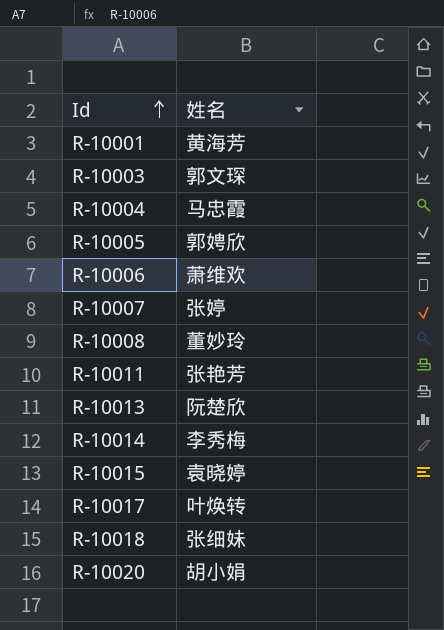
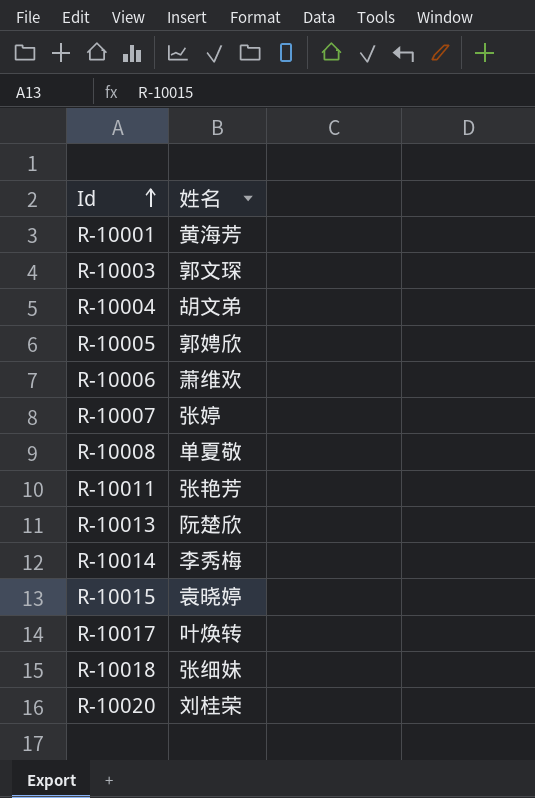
R-10004 | 姓名: 马忠霞 -> 胡文弟
R-10008 | 姓名: 董妙玲 -> 单夏敬
R-10020 | 姓名: 胡小娟 -> 刘桂荣

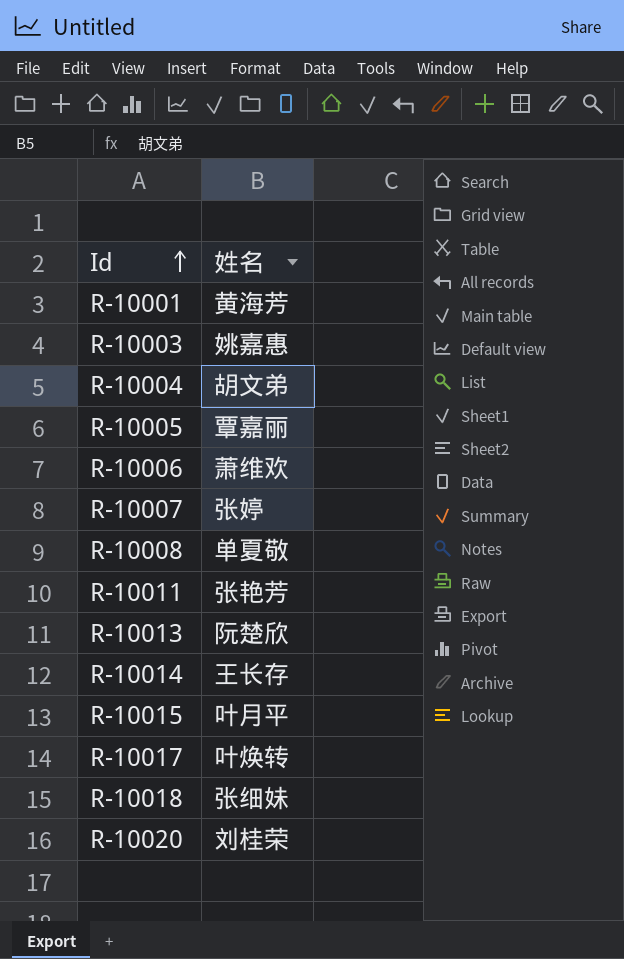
R-10003 | 姓名: 郭文琛 -> 姚嘉惠
R-10005 | 姓名: 郭娉欣 -> 覃嘉丽
R-10014 | 姓名: 李秀梅 -> 王长存
R-10015 | 姓名: 袁晓婷 -> 叶月平

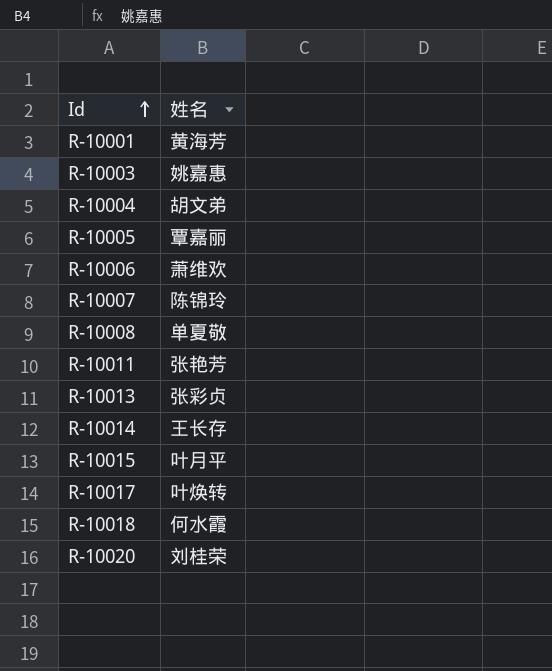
R-10007 | 姓名: 张婷 -> 陈锦玲
R-10013 | 姓名: 阮楚欣 -> 张彩贞
R-10018 | 姓名: 张细妹 -> 何水霞

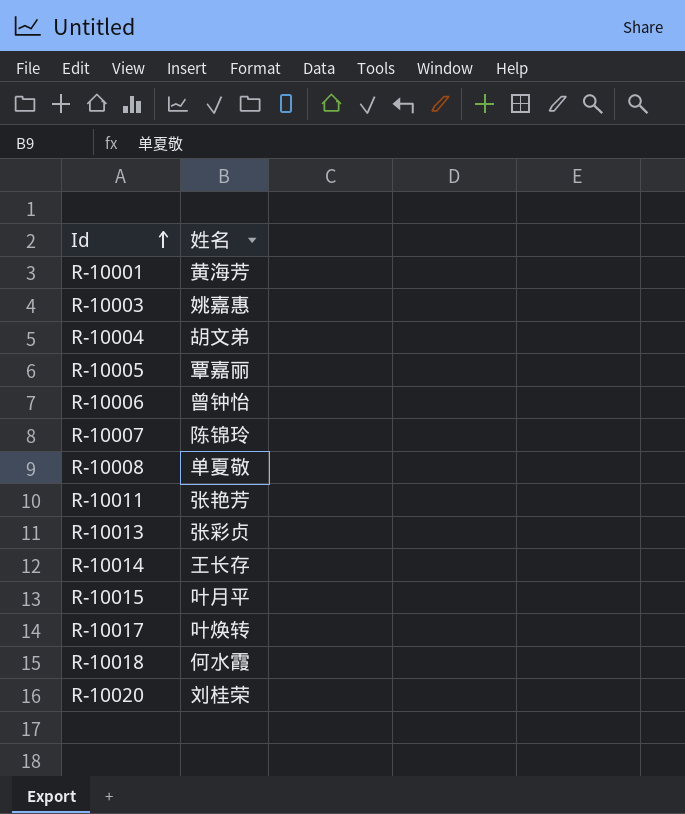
R-10006 | 姓名: 萧维欢 -> 曾钟怡

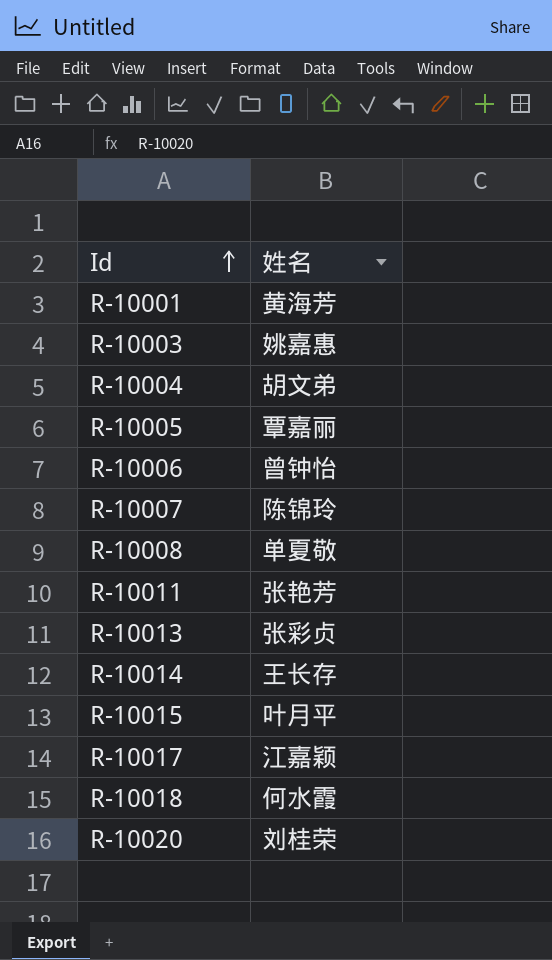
R-10017 | 姓名: 叶焕转 -> 江嘉颖

